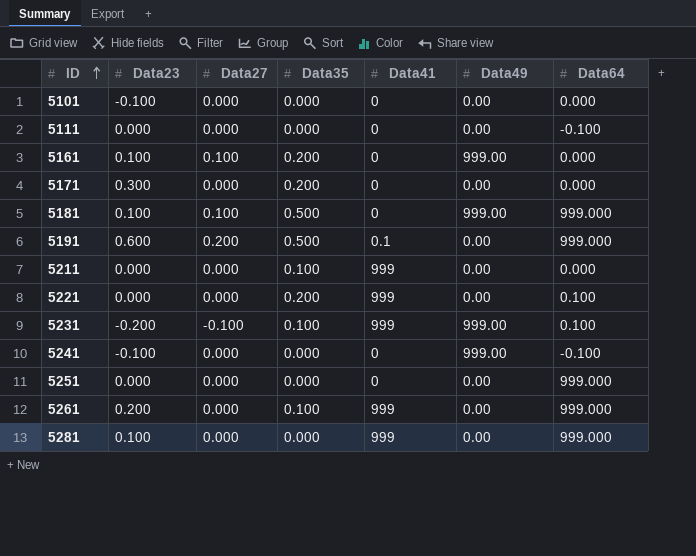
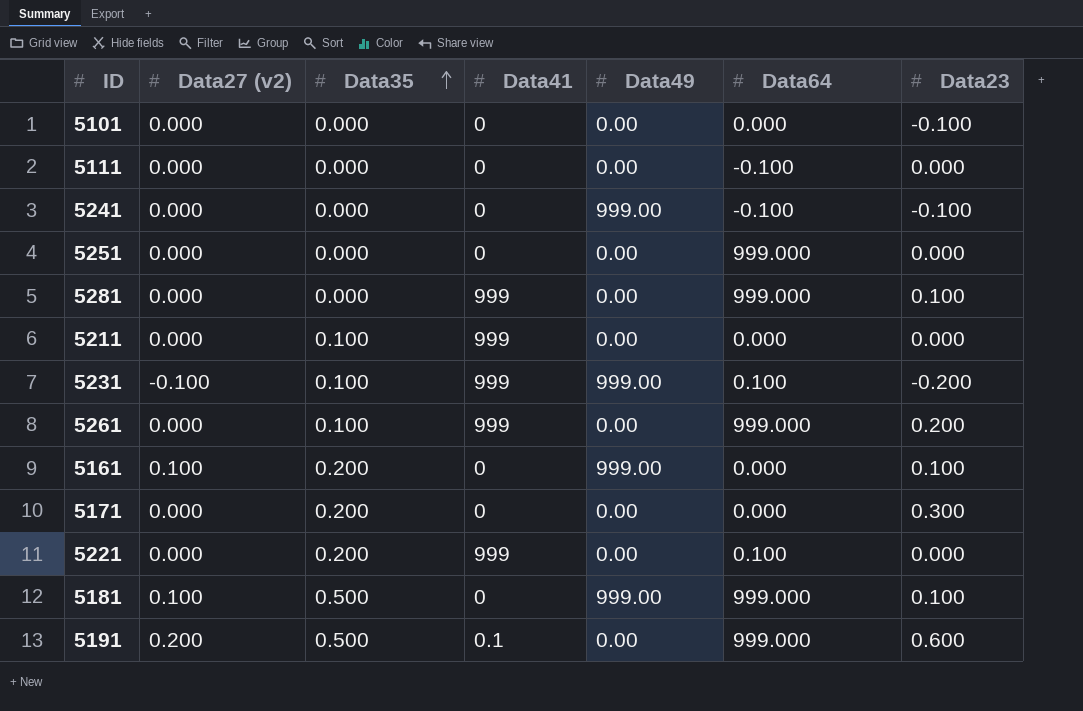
row order: ID ascending -> Data35 ascending
column name: Data27 -> Data27 (v2)
column Data23 | position: 2 -> 7

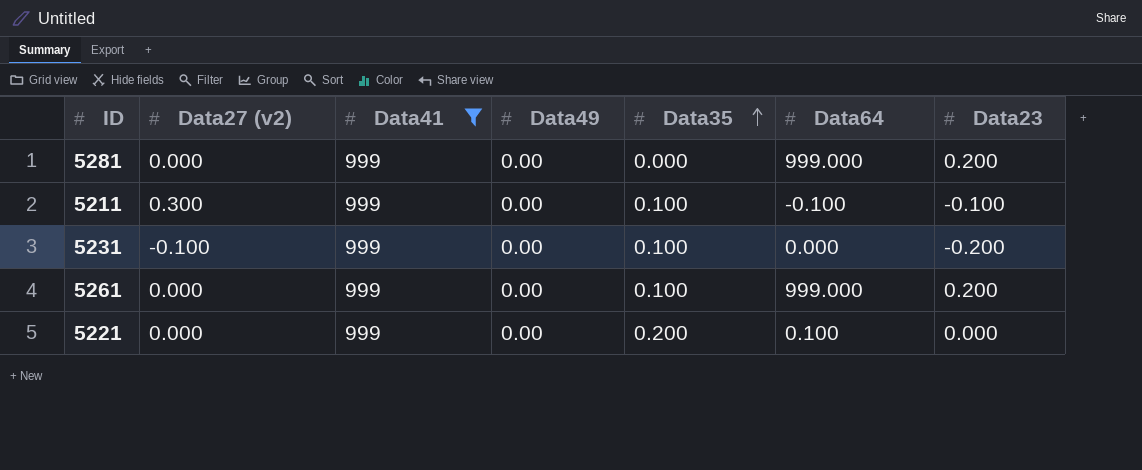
filter: none -> Data41 = 999
column Data35 | position: 3 -> 5
5281 | Data23: 0.100 -> 0.200
5211 | Data27 (v2): 0.000 -> 0.300
5211 | Data64: 0.000 -> -0.100
5211 | Data23: 0.000 -> -0.100
5231 | Data49: 999.00 -> 0.00
5231 | Data64: 0.100 -> 0.000

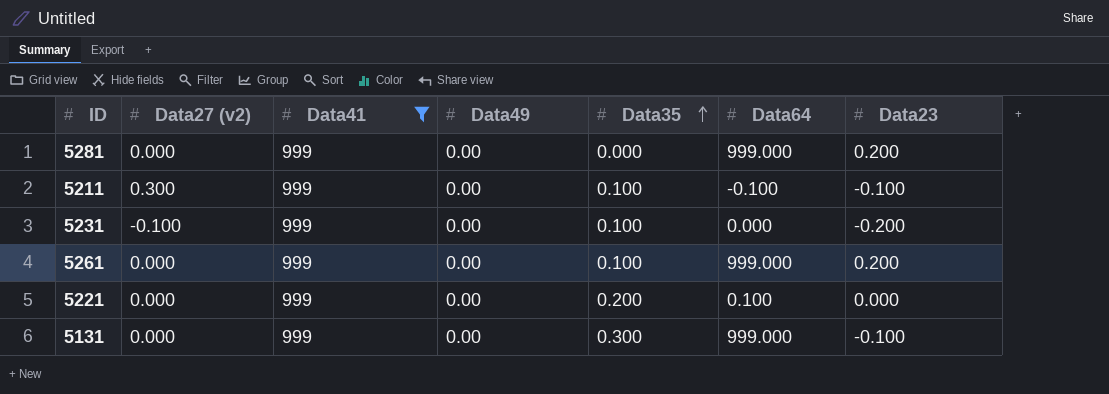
row 5131: none -> 0.000 | 999 | 0.00 | 0.300 | 999.000 | -0.100

